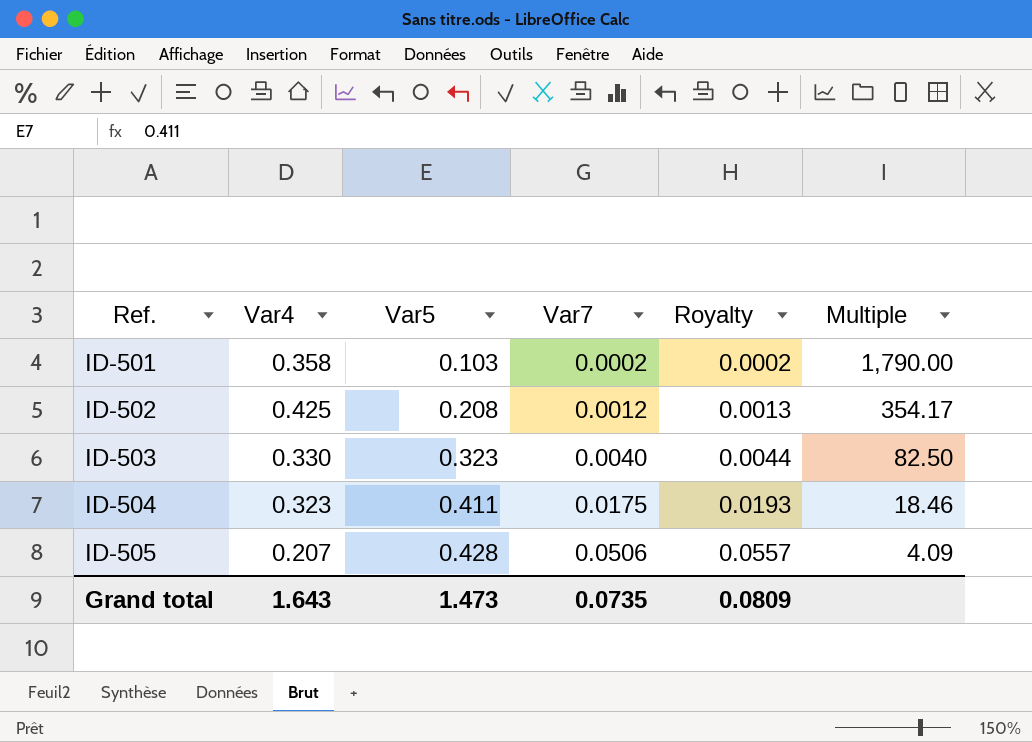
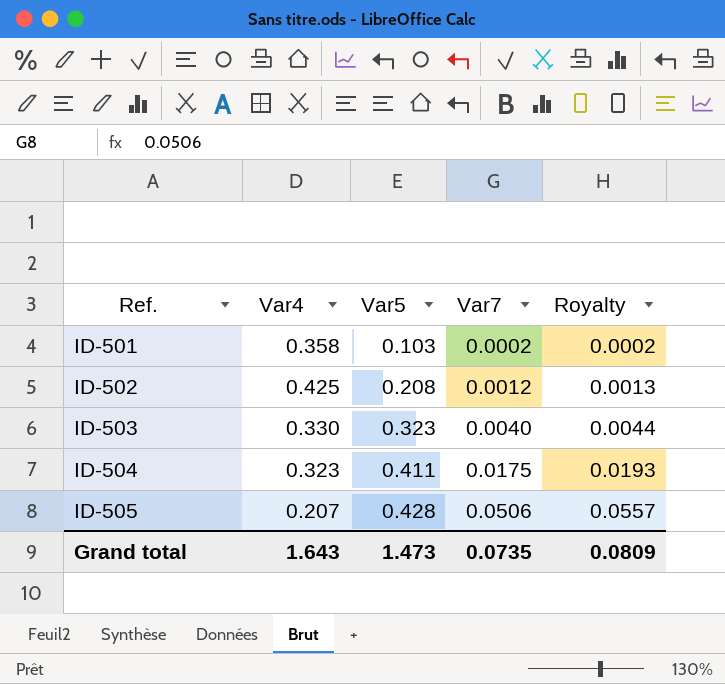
column Multiple | formula: [Var4] / [Var7] -> none

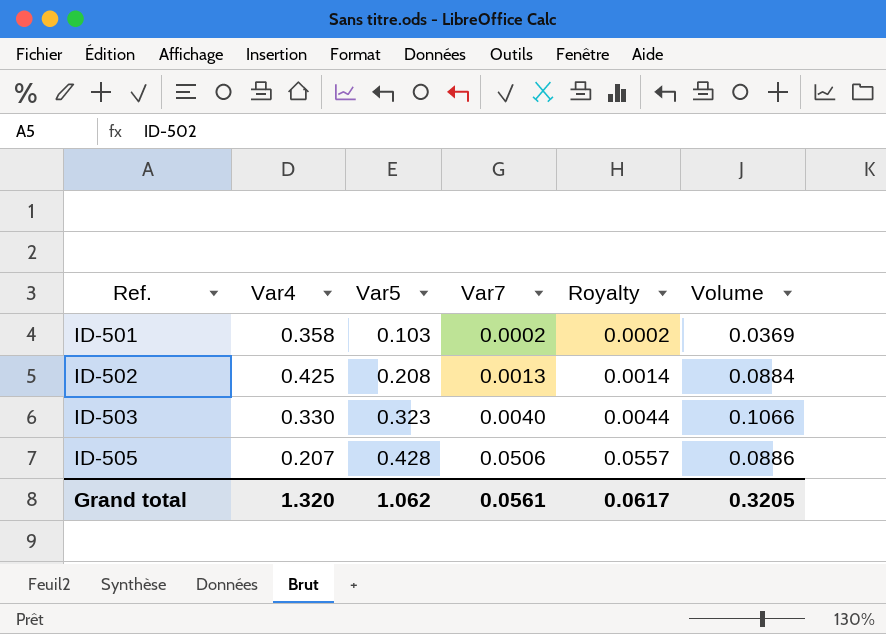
column Volume | formula: none -> [Var4] * [Var5]
row ID-504: 0.323 | 0.411 | 0.0175 | 0.0193 -> none
ID-502 | Var7: 0.0012 -> 0.0013
ID-502 | Royalty: 0.0013 -> 0.0014
Grand total | Var4: 1.643 -> 1.320
Grand total | Var5: 1.473 -> 1.062
Grand total | Var7: 0.0735 -> 0.0561
Grand total | Royalty: 0.0809 -> 0.0617

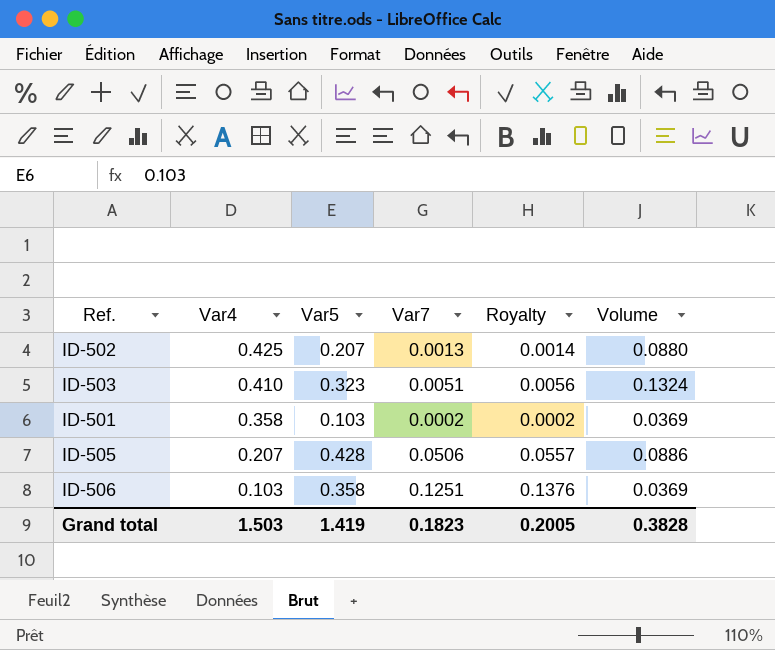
row order: Ref. ascending -> Var4 descending
ID-502 | Var5: 0.208 -> 0.207
ID-502 | Volume: 0.0884 -> 0.0880
ID-503 | Var4: 0.330 -> 0.410
ID-503 | Var7: 0.0040 -> 0.0051
ID-503 | Royalty: 0.0044 -> 0.0056
ID-503 | Volume: 0.1066 -> 0.1324
row ID-506: none -> 0.103 | 0.358 | 0.1251 | 0.1376 | 0.0369
Grand total | Var4: 1.320 -> 1.503
Grand total | Var5: 1.062 -> 1.419
Grand total | Var7: 0.0561 -> 0.1823
Grand total | Royalty: 0.0617 -> 0.2005
Grand total | Volume: 0.3205 -> 0.3828

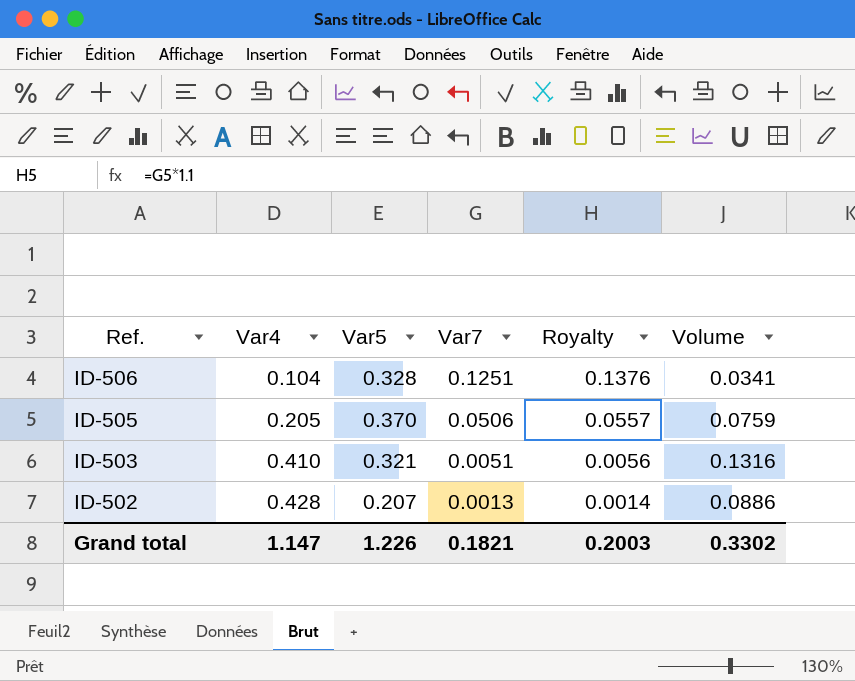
row order: Var4 descending -> Ref. descending
row ID-501: 0.358 | 0.103 | 0.0002 | 0.0002 | 0.0369 -> none
ID-506 | Var4: 0.103 -> 0.104
ID-506 | Var5: 0.358 -> 0.328
ID-506 | Volume: 0.0369 -> 0.0341
ID-505 | Var4: 0.207 -> 0.205
ID-505 | Var5: 0.428 -> 0.370
ID-505 | Volume: 0.0886 -> 0.0759
ID-503 | Var5: 0.323 -> 0.321
ID-503 | Volume: 0.1324 -> 0.1316
ID-502 | Var4: 0.425 -> 0.428
ID-502 | Volume: 0.0880 -> 0.0886
Grand total | Var4: 1.503 -> 1.147
Grand total | Var5: 1.419 -> 1.226
Grand total | Var7: 0.1823 -> 0.1821
Grand total | Royalty: 0.2005 -> 0.2003
Grand total | Volume: 0.3828 -> 0.3302

